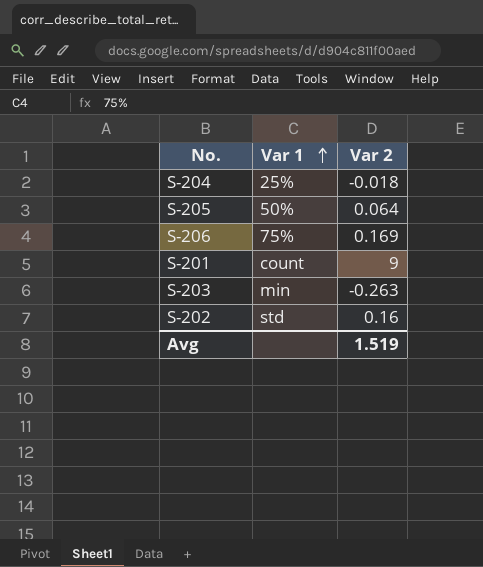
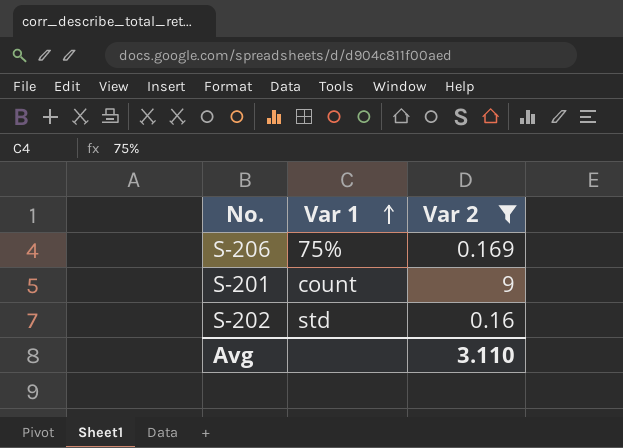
filter: none -> Var 2 >= 0.16
Avg | Var 2: 1.519 -> 3.110

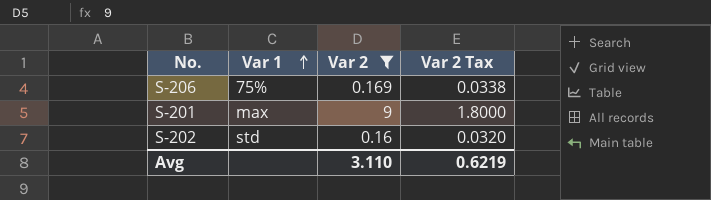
column Var 2 Tax | formula: none -> [Var 2] * 0.2
S-201 | Var 1: count -> max

